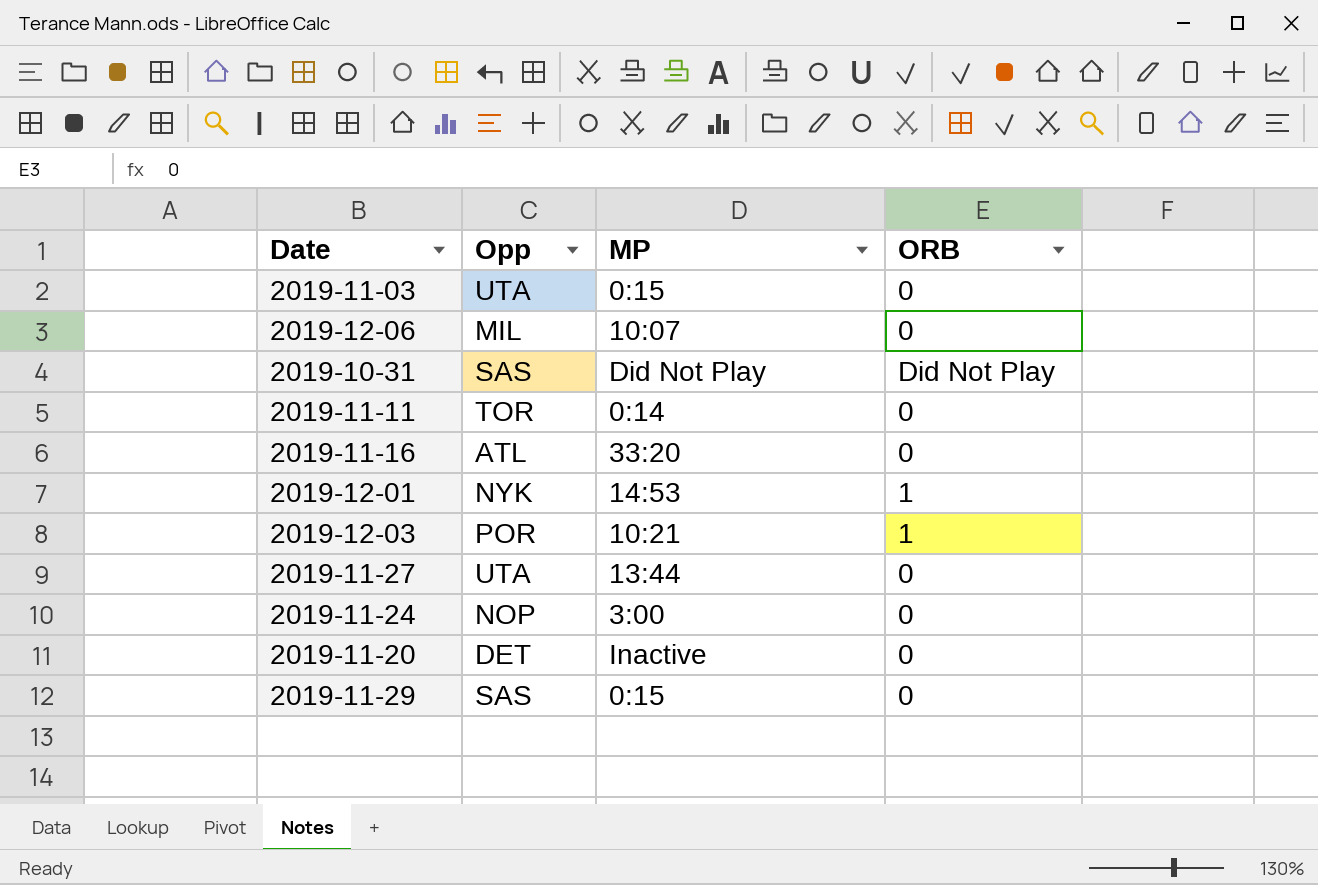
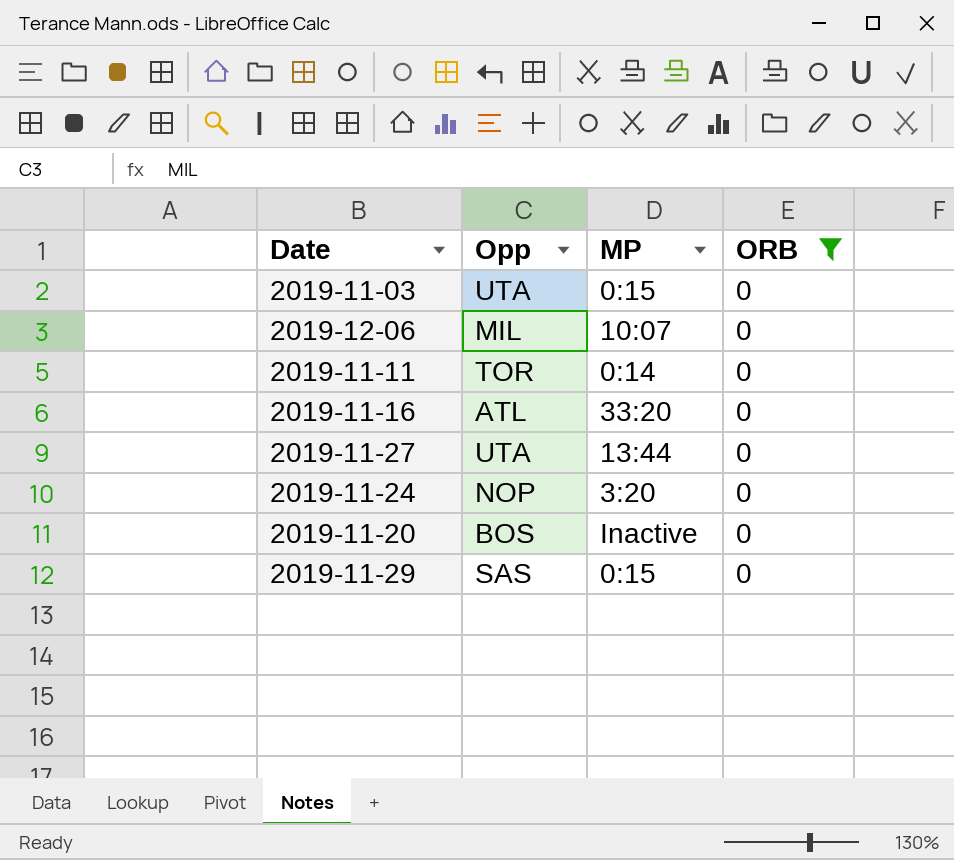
filter: none -> ORB = 0
2019-11-24 | MP: 3:00 -> 3:20
2019-11-20 | Opp: DET -> BOS

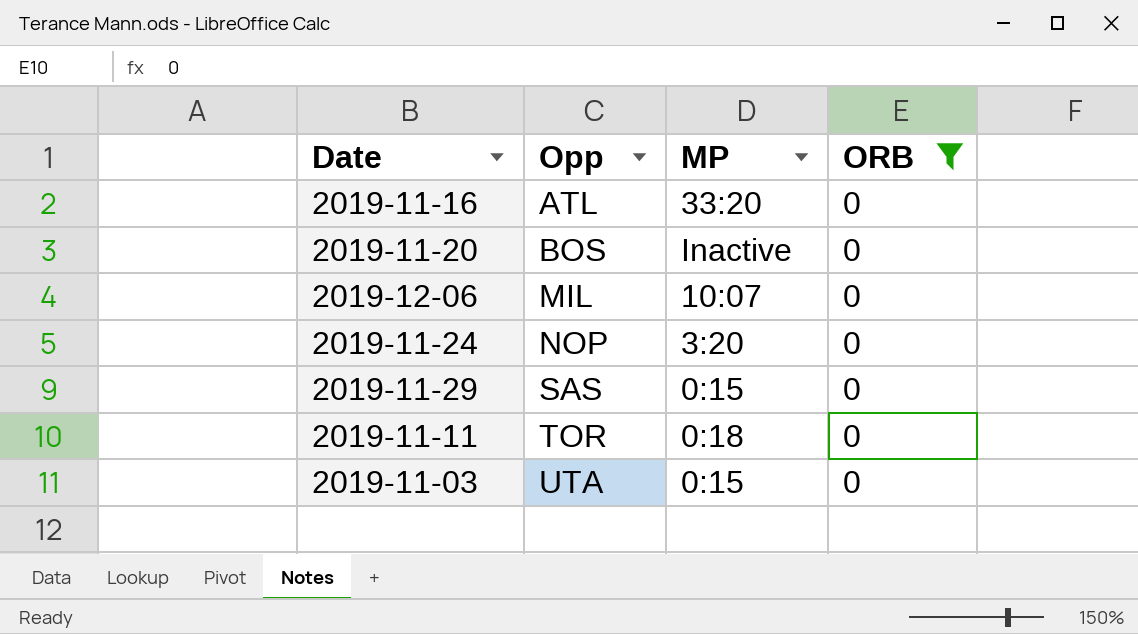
row order: none -> Opp ascending
row 2019-11-27: UTA | 13:44 | 0 -> none
2019-11-11 | MP: 0:14 -> 0:18

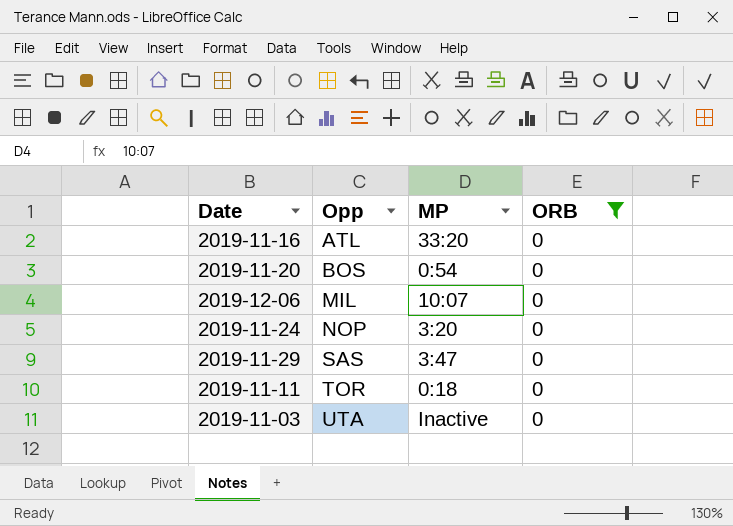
2019-11-20 | MP: Inactive -> 0:54
2019-11-29 | MP: 0:15 -> 3:47
2019-11-03 | MP: 0:15 -> Inactive

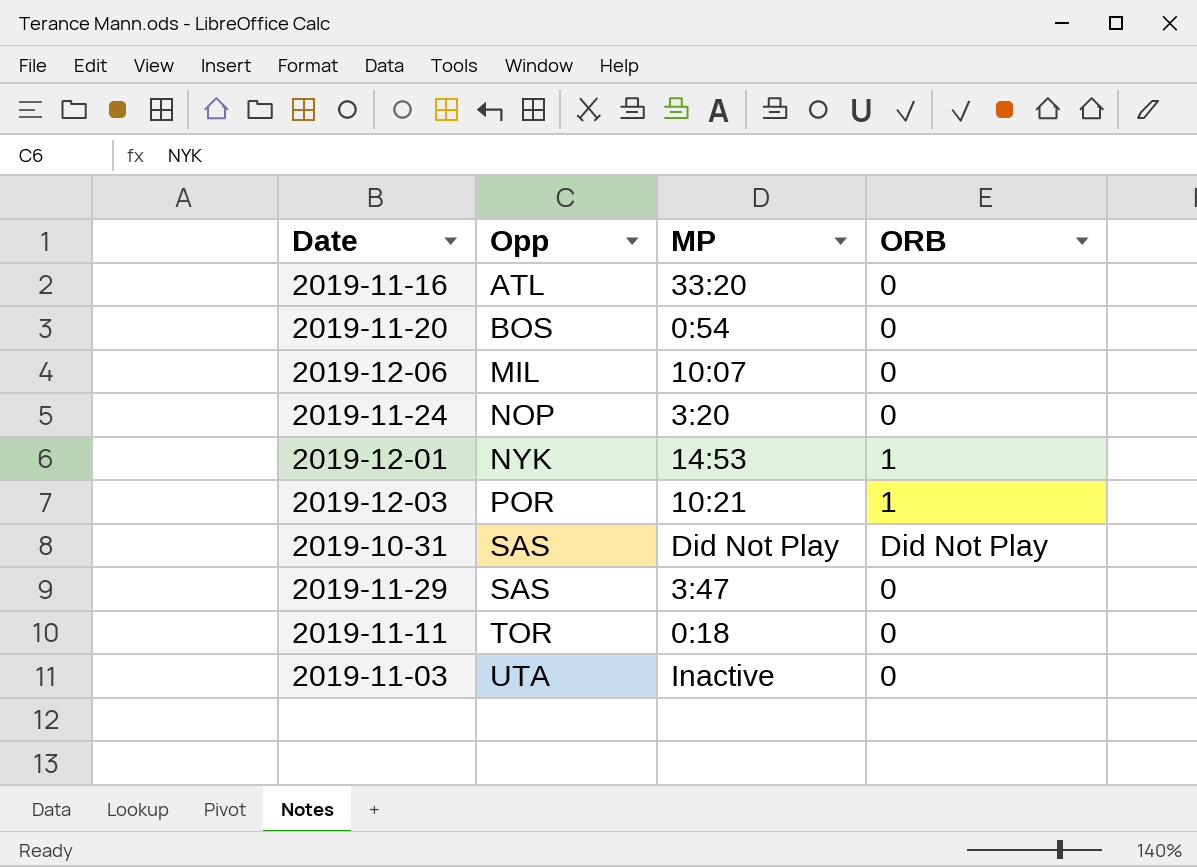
filter: ORB = 0 -> none

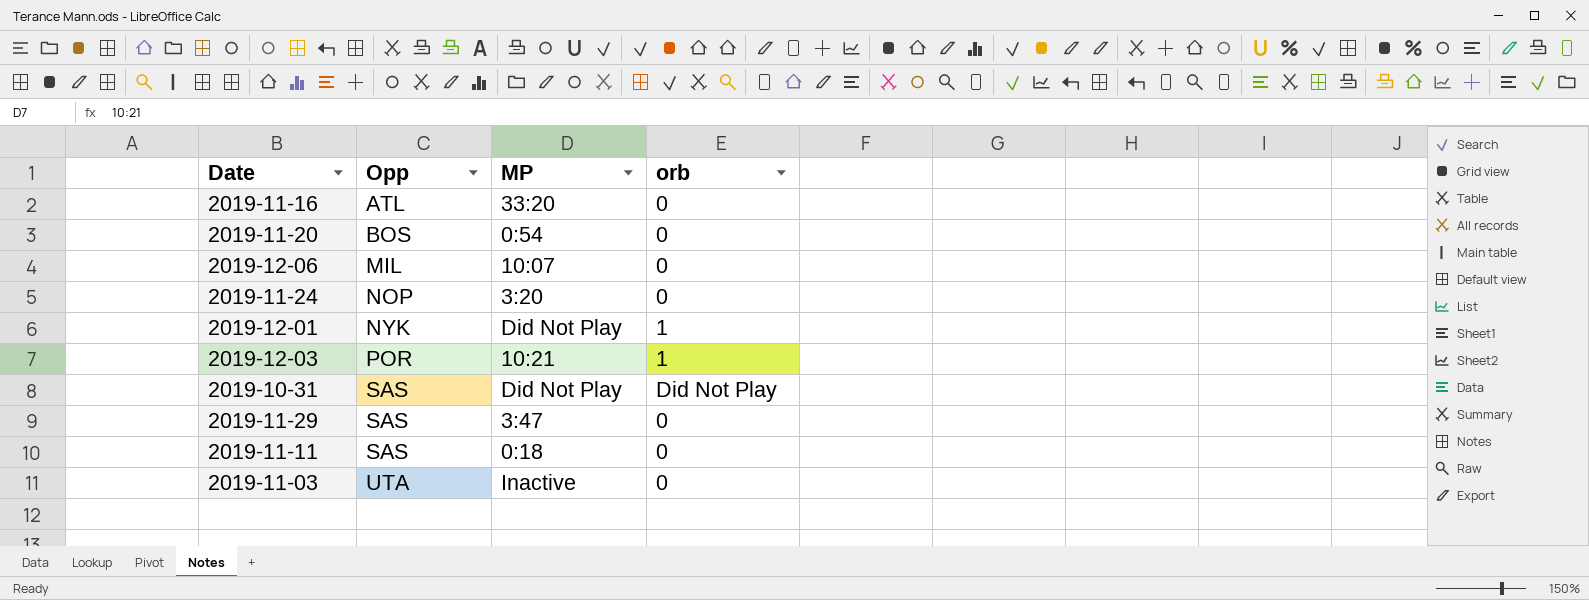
column name: ORB -> orb
2019-12-01 | MP: 14:53 -> Did Not Play
2019-11-11 | Opp: TOR -> SAS

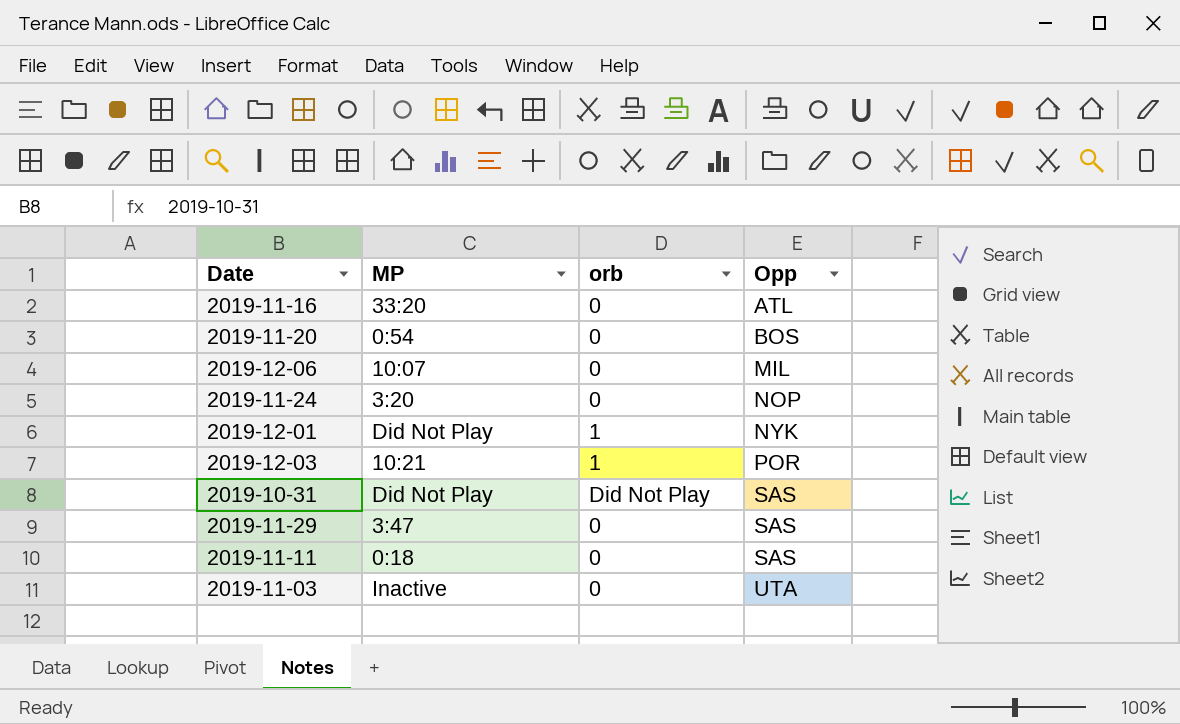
column Opp | position: 2 -> 4

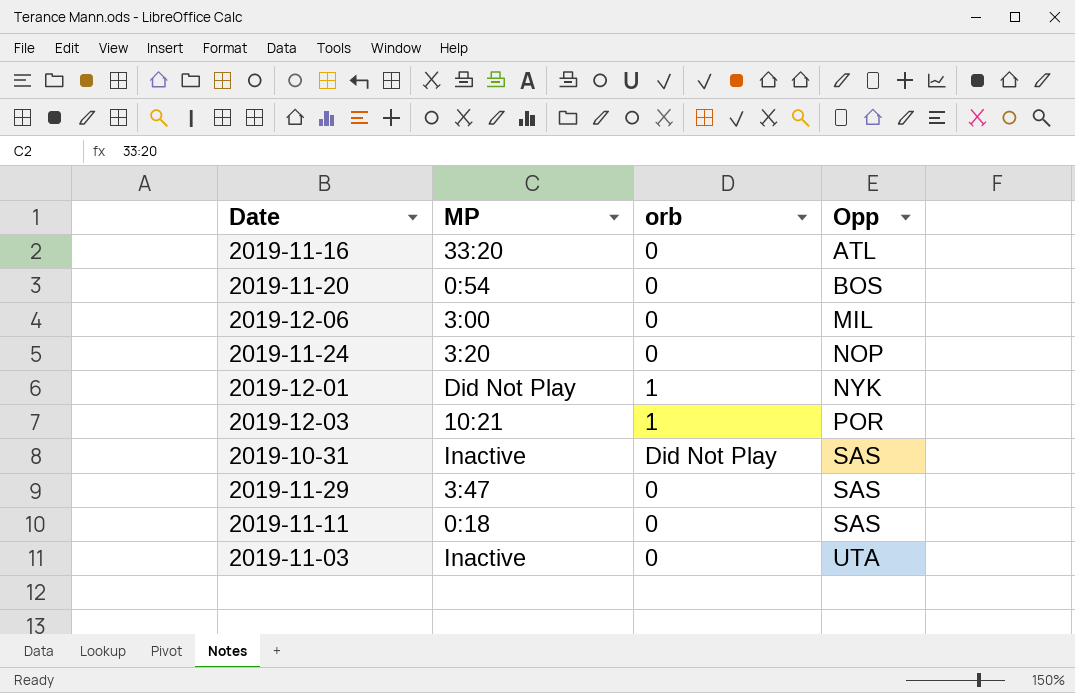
2019-12-06 | MP: 10:07 -> 3:00
2019-10-31 | MP: Did Not Play -> Inactive

